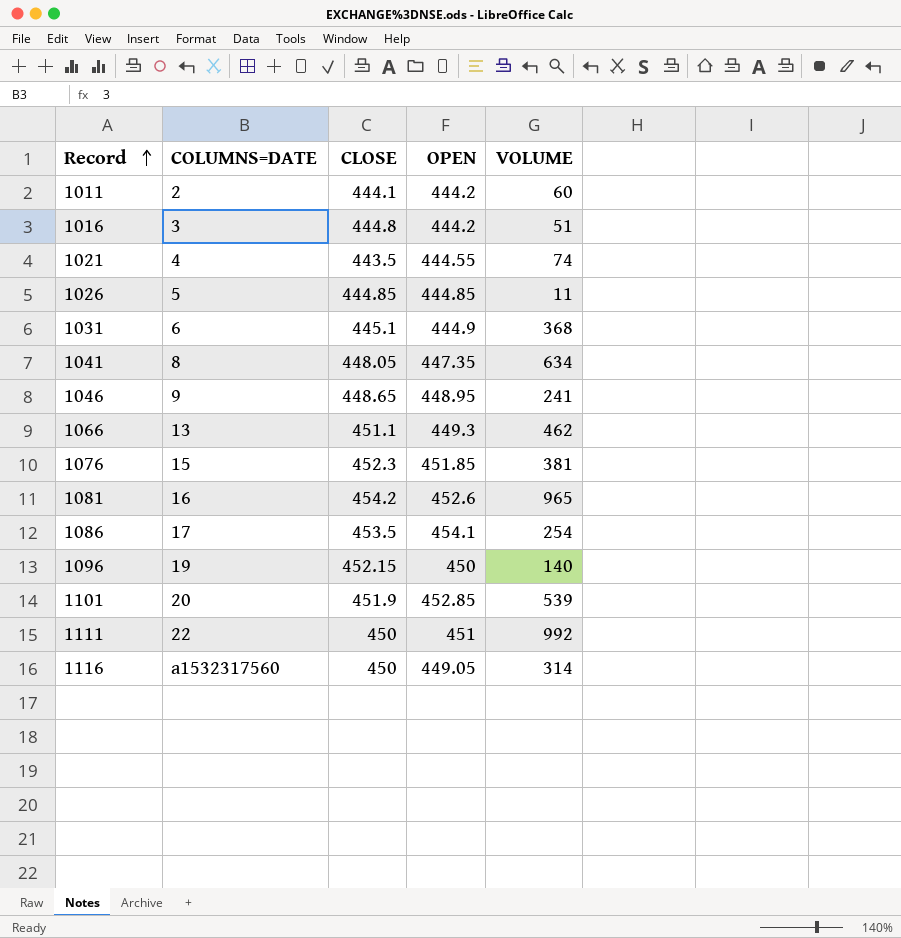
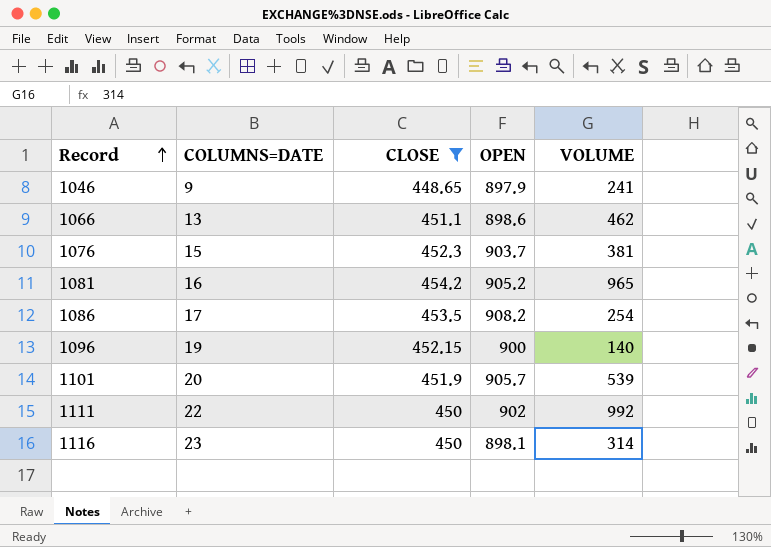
filter: none -> CLOSE >= 448.65
1046 | OPEN: 448.95 -> 897.9
1066 | OPEN: 449.3 -> 898.6
1076 | OPEN: 451.85 -> 903.7
1081 | OPEN: 452.6 -> 905.2
1086 | OPEN: 454.1 -> 908.2
1096 | OPEN: 450 -> 900
1101 | OPEN: 452.85 -> 905.7
1111 | OPEN: 451 -> 902
1116 | COLUMNS=DATE: a1532317560 -> 23
1116 | OPEN: 449.05 -> 898.1

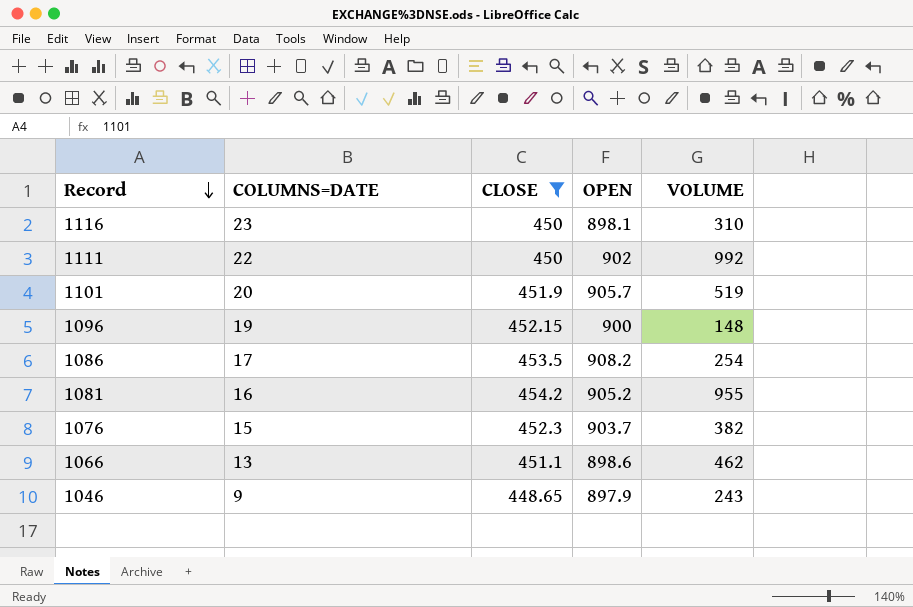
row order: Record ascending -> Record descending
1116 | VOLUME: 314 -> 310
1101 | VOLUME: 539 -> 519
1096 | VOLUME: 140 -> 148
1081 | VOLUME: 965 -> 955
1076 | VOLUME: 381 -> 382
1046 | VOLUME: 241 -> 243

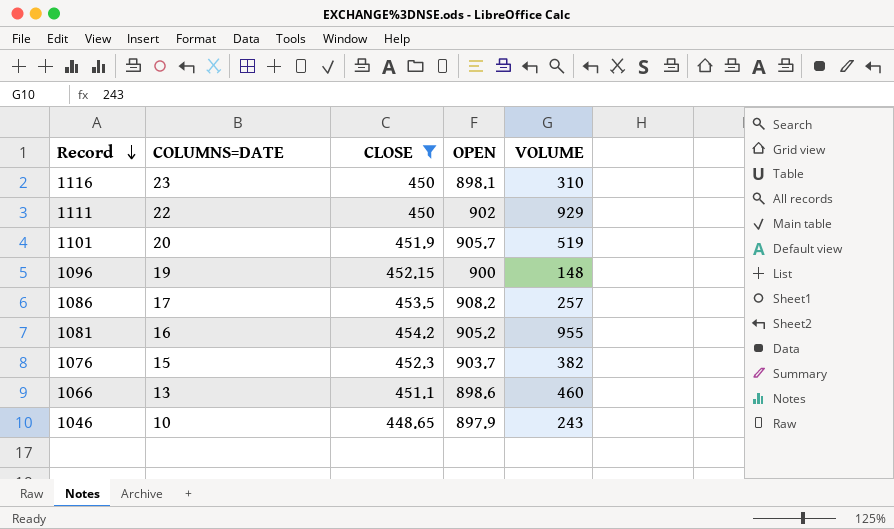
1111 | VOLUME: 992 -> 929
1086 | VOLUME: 254 -> 257
1066 | VOLUME: 462 -> 460
1046 | COLUMNS=DATE: 9 -> 10

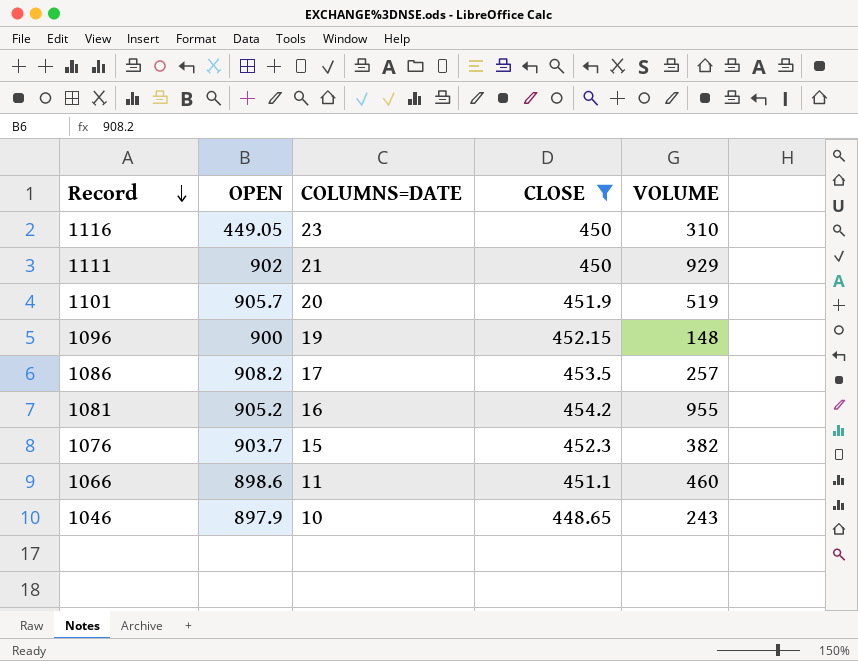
column OPEN | position: 4 -> 2
1116 | OPEN: 898.1 -> 449.05
1111 | COLUMNS=DATE: 22 -> 21
1066 | COLUMNS=DATE: 13 -> 11

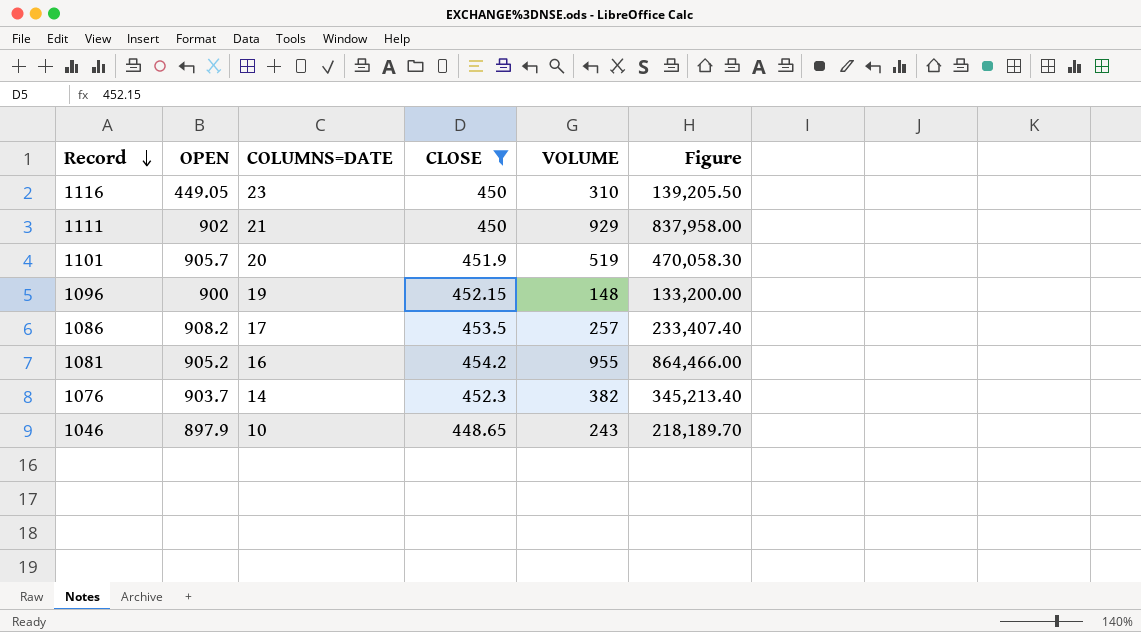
column Figure | formula: none -> [OPEN] * [VOLUME]
row 1066: 898.6 | 11 | 451.1 | 460 -> none
1076 | COLUMNS=DATE: 15 -> 14

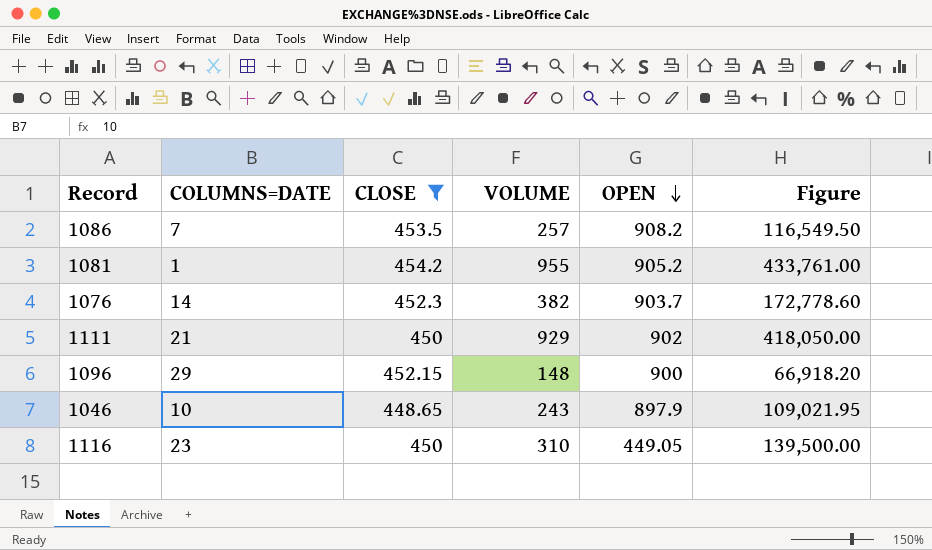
row order: Record descending -> OPEN descending
column OPEN | position: 2 -> 5
column Figure | formula: [OPEN] * [VOLUME] -> [CLOSE] * [VOLUME]
row 1101: 905.7 | 20 | 451.9 | 519 | 470,058.30 -> none
1086 | COLUMNS=DATE: 17 -> 7
1081 | COLUMNS=DATE: 16 -> 1
1096 | COLUMNS=DATE: 19 -> 29

